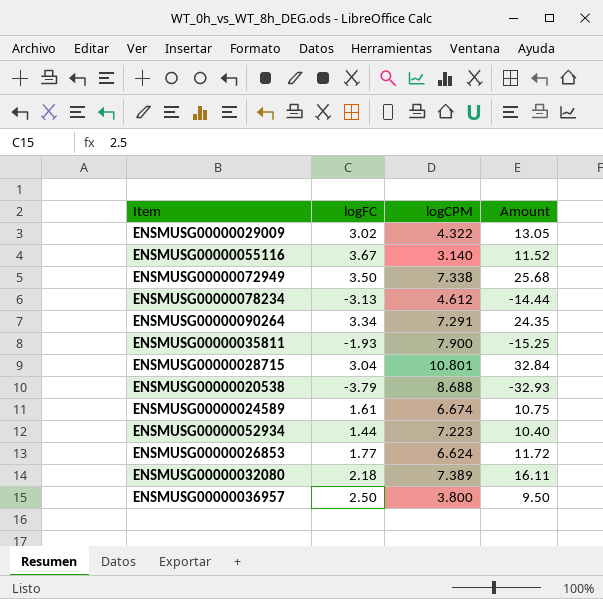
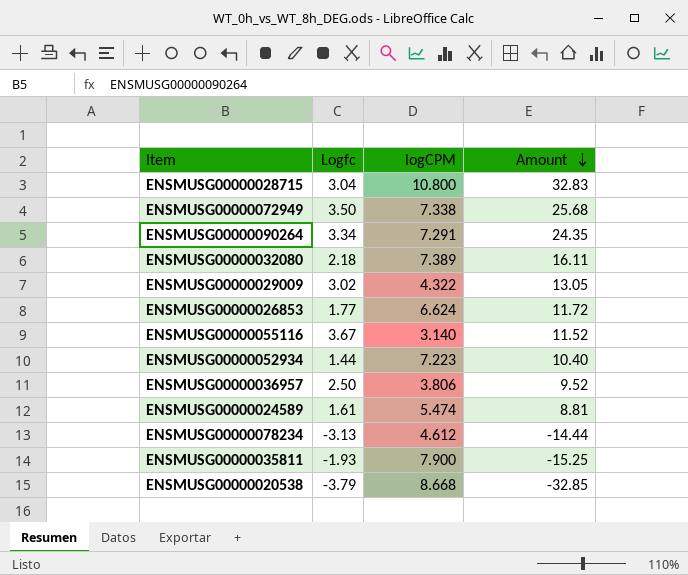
row order: none -> Amount descending
column name: logFC -> Logfc
ENSMUSG00000028715 | logCPM: 10.801 -> 10.800
ENSMUSG00000028715 | Amount: 32.84 -> 32.83
ENSMUSG00000036957 | logCPM: 3.800 -> 3.806
ENSMUSG00000036957 | Amount: 9.50 -> 9.52
ENSMUSG00000024589 | logCPM: 6.674 -> 5.474
ENSMUSG00000024589 | Amount: 10.75 -> 8.81
ENSMUSG00000020538 | logCPM: 8.688 -> 8.668
ENSMUSG00000020538 | Amount: -32.93 -> -32.85

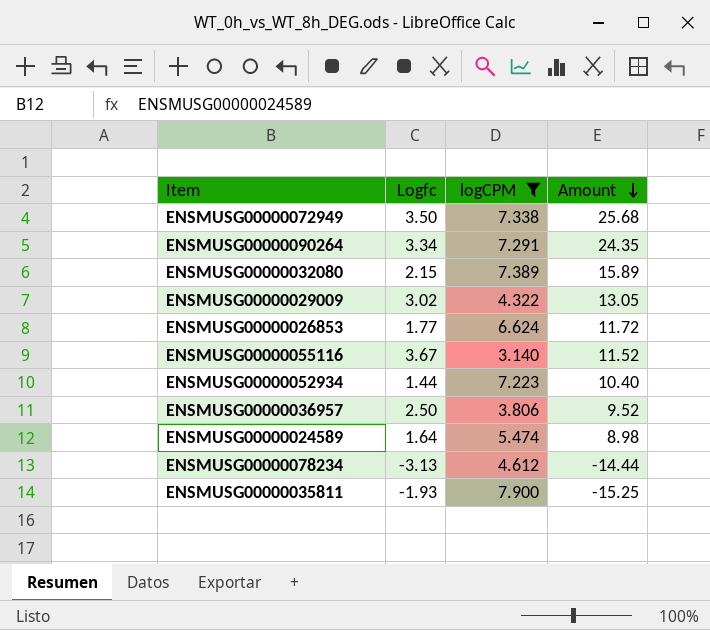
filter: none -> logCPM <= 7.900
ENSMUSG00000032080 | Logfc: 2.18 -> 2.15
ENSMUSG00000032080 | Amount: 16.11 -> 15.89
ENSMUSG00000024589 | Logfc: 1.61 -> 1.64
ENSMUSG00000024589 | Amount: 8.81 -> 8.98

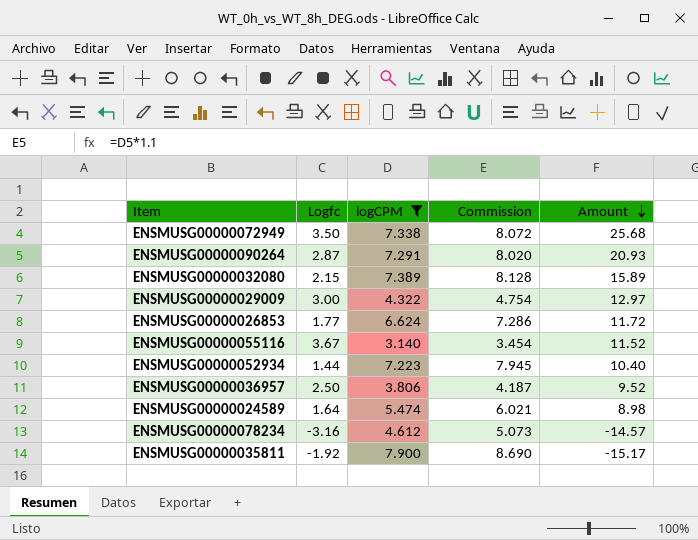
column Commission | formula: none -> [logCPM] * 1.1
ENSMUSG00000090264 | Logfc: 3.34 -> 2.87
ENSMUSG00000090264 | Amount: 24.35 -> 20.93
ENSMUSG00000029009 | Logfc: 3.02 -> 3.00
ENSMUSG00000029009 | Amount: 13.05 -> 12.97
ENSMUSG00000078234 | Logfc: -3.13 -> -3.16
ENSMUSG00000078234 | Amount: -14.44 -> -14.57
ENSMUSG00000035811 | Logfc: -1.93 -> -1.92
ENSMUSG00000035811 | Amount: -15.25 -> -15.17

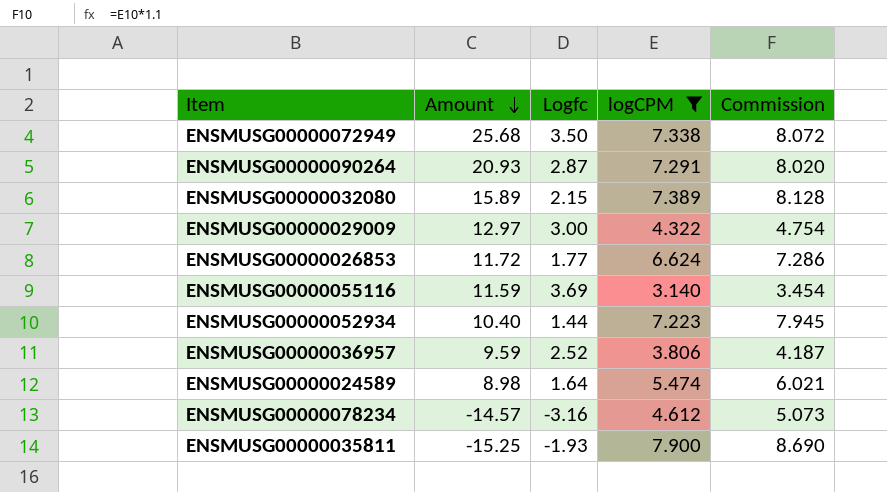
column Amount | position: 5 -> 2
ENSMUSG00000055116 | Amount: 11.52 -> 11.59
ENSMUSG00000055116 | Logfc: 3.67 -> 3.69
ENSMUSG00000036957 | Amount: 9.52 -> 9.59
ENSMUSG00000036957 | Logfc: 2.50 -> 2.52
ENSMUSG00000035811 | Amount: -15.17 -> -15.25
ENSMUSG00000035811 | Logfc: -1.92 -> -1.93

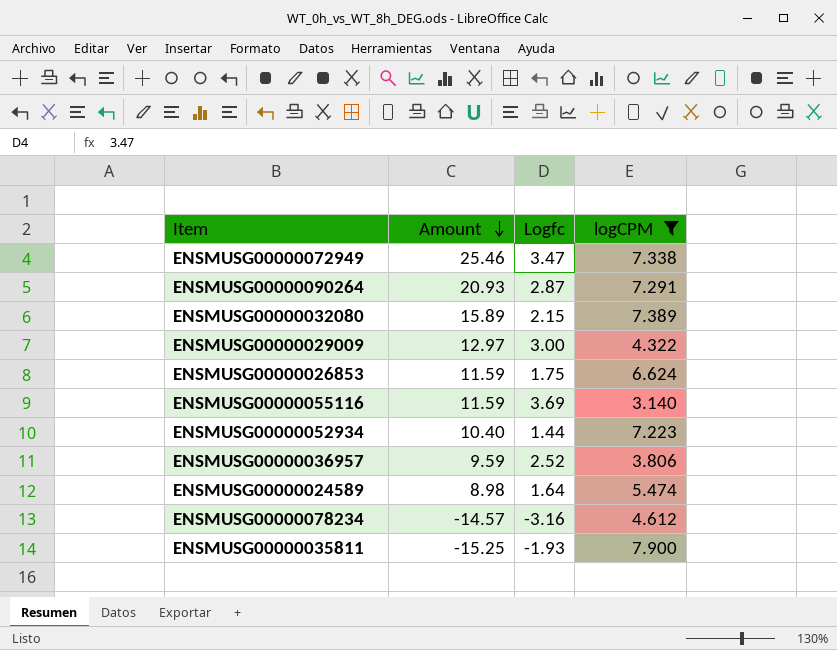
column Commission | formula: [logCPM] * 1.1 -> none
ENSMUSG00000072949 | Amount: 25.68 -> 25.46
ENSMUSG00000072949 | Logfc: 3.50 -> 3.47
ENSMUSG00000026853 | Amount: 11.72 -> 11.59
ENSMUSG00000026853 | Logfc: 1.77 -> 1.75

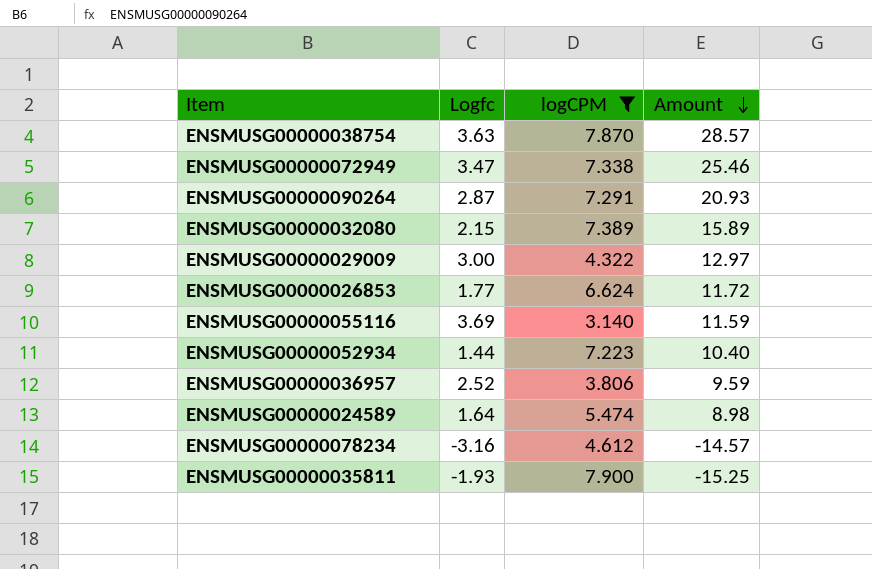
column Amount | position: 2 -> 4
row ENSMUSG00000038754: none -> 3.63 | 7.870 | 28.57
ENSMUSG00000026853 | Logfc: 1.75 -> 1.77
ENSMUSG00000026853 | Amount: 11.59 -> 11.72

